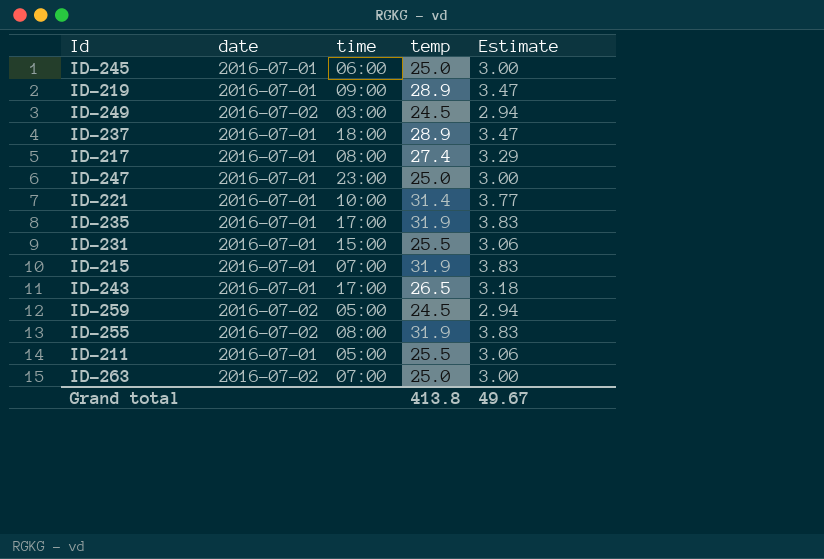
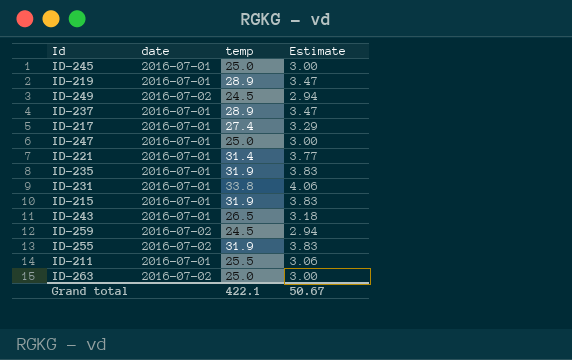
column time | position: 3 -> none
ID-231 | temp: 25.5 -> 33.8
ID-231 | Estimate: 3.06 -> 4.06
Grand total | temp: 413.8 -> 422.1
Grand total | Estimate: 49.67 -> 50.67

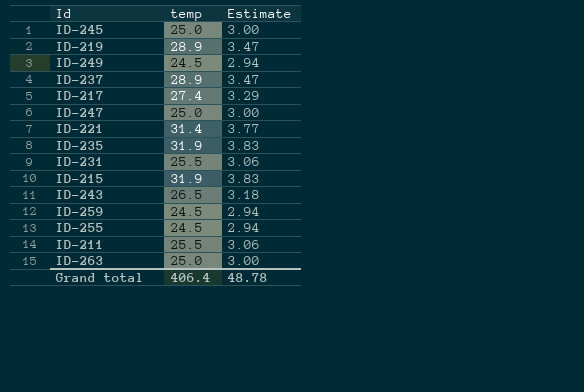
column date | position: 2 -> none
ID-231 | temp: 33.8 -> 25.5
ID-231 | Estimate: 4.06 -> 3.06
ID-255 | temp: 31.9 -> 24.5
ID-255 | Estimate: 3.83 -> 2.94
Grand total | temp: 422.1 -> 406.4
Grand total | Estimate: 50.67 -> 48.78

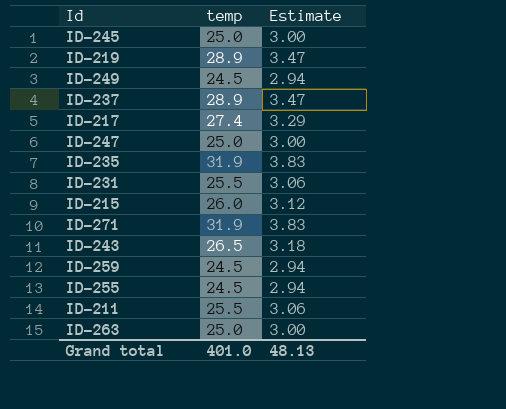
row ID-221: 31.4 | 3.77 -> none
ID-215 | temp: 31.9 -> 26.0
ID-215 | Estimate: 3.83 -> 3.12
row ID-271: none -> 31.9 | 3.83
Grand total | temp: 406.4 -> 401.0
Grand total | Estimate: 48.78 -> 48.13

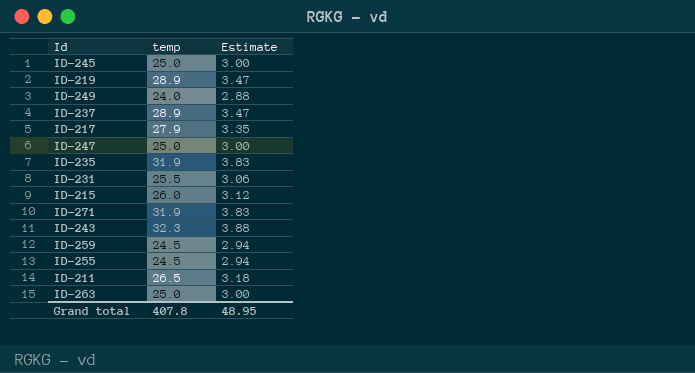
ID-249 | temp: 24.5 -> 24.0
ID-249 | Estimate: 2.94 -> 2.88
ID-217 | temp: 27.4 -> 27.9
ID-217 | Estimate: 3.29 -> 3.35
ID-243 | temp: 26.5 -> 32.3
ID-243 | Estimate: 3.18 -> 3.88
ID-211 | temp: 25.5 -> 26.5
ID-211 | Estimate: 3.06 -> 3.18
Grand total | temp: 401.0 -> 407.8
Grand total | Estimate: 48.13 -> 48.95

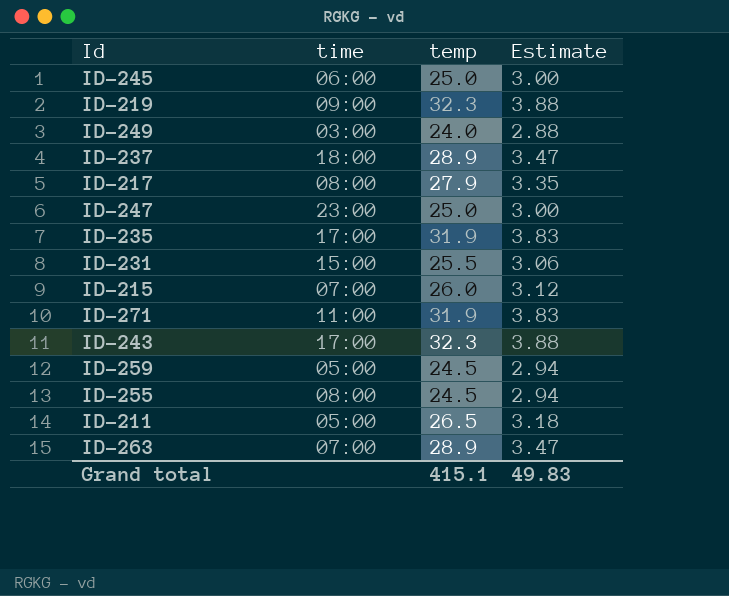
column time | position: none -> 2
ID-219 | temp: 28.9 -> 32.3
ID-219 | Estimate: 3.47 -> 3.88
ID-263 | temp: 25.0 -> 28.9
ID-263 | Estimate: 3.00 -> 3.47
Grand total | temp: 407.8 -> 415.1
Grand total | Estimate: 48.95 -> 49.83

